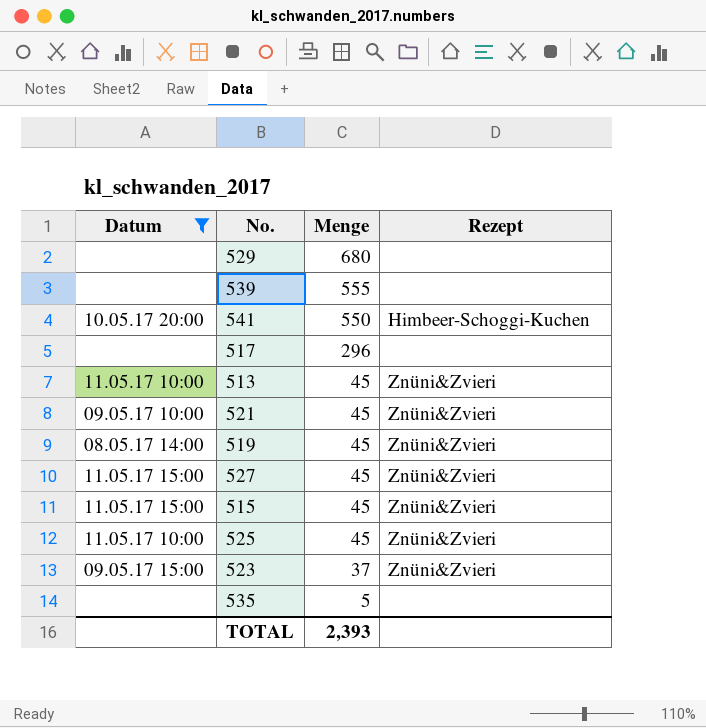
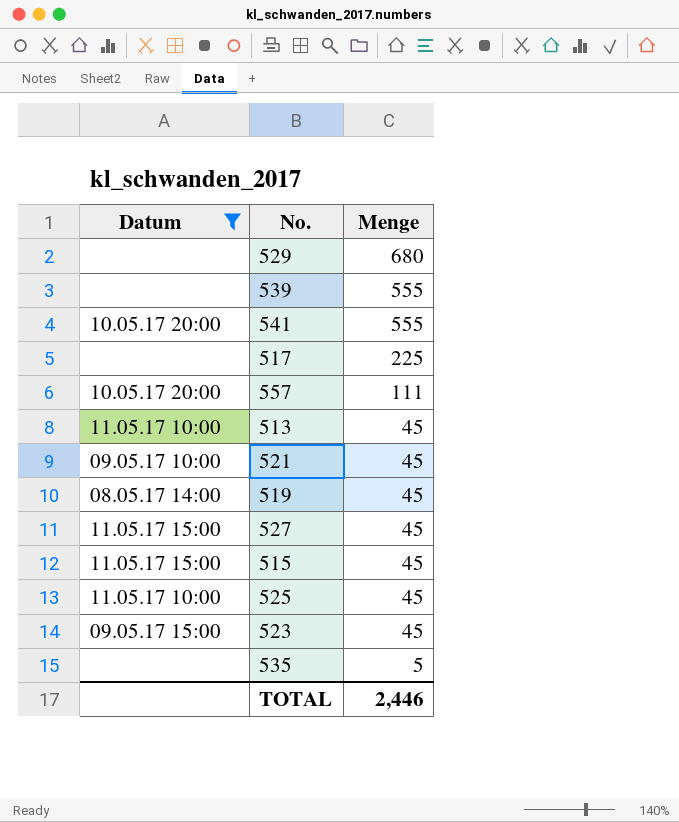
column Rezept | position: 4 -> none
541 | Menge: 550 -> 555
517 | Menge: 296 -> 225
row 557: none -> 10.05.17 20:00 | 111
523 | Menge: 37 -> 45
TOTAL | Menge: 2,393 -> 2,446

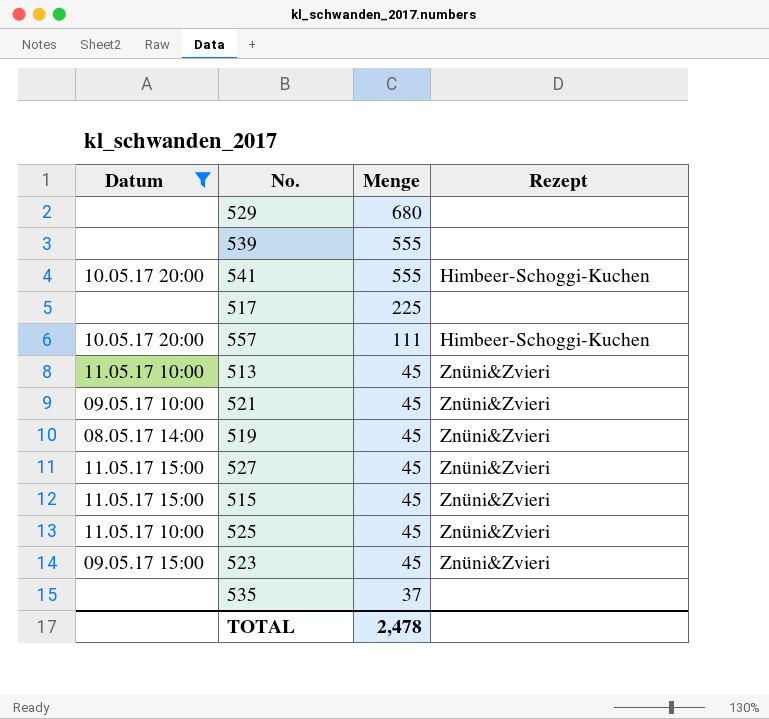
column Rezept | position: none -> 4
535 | Menge: 5 -> 37
TOTAL | Menge: 2,446 -> 2,478

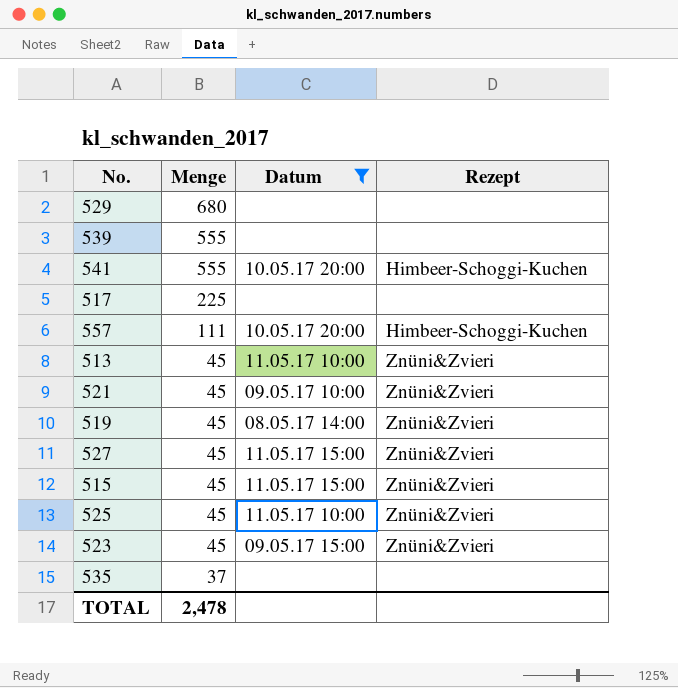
column Datum | position: 1 -> 3

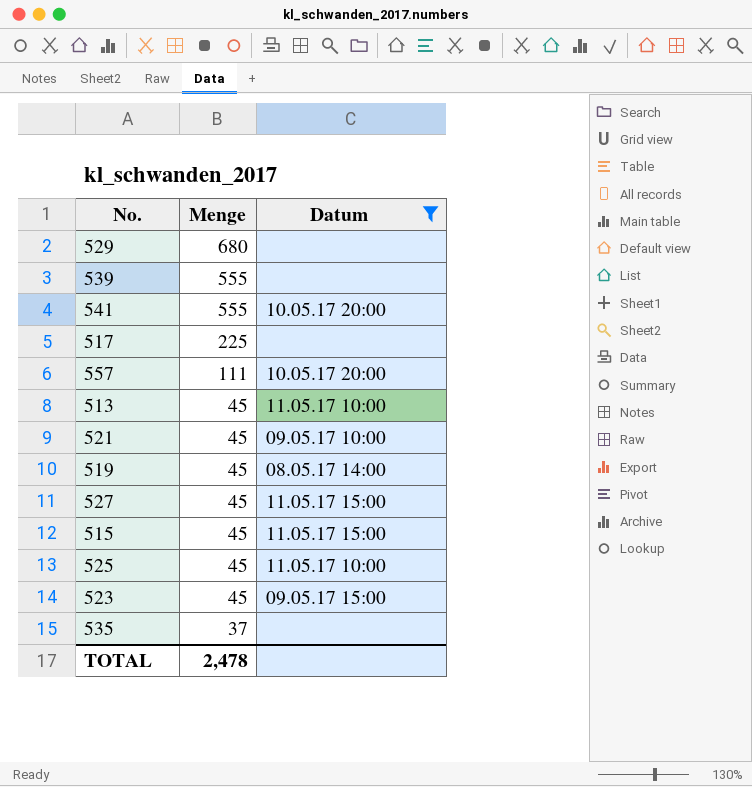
column Rezept | position: 4 -> none

